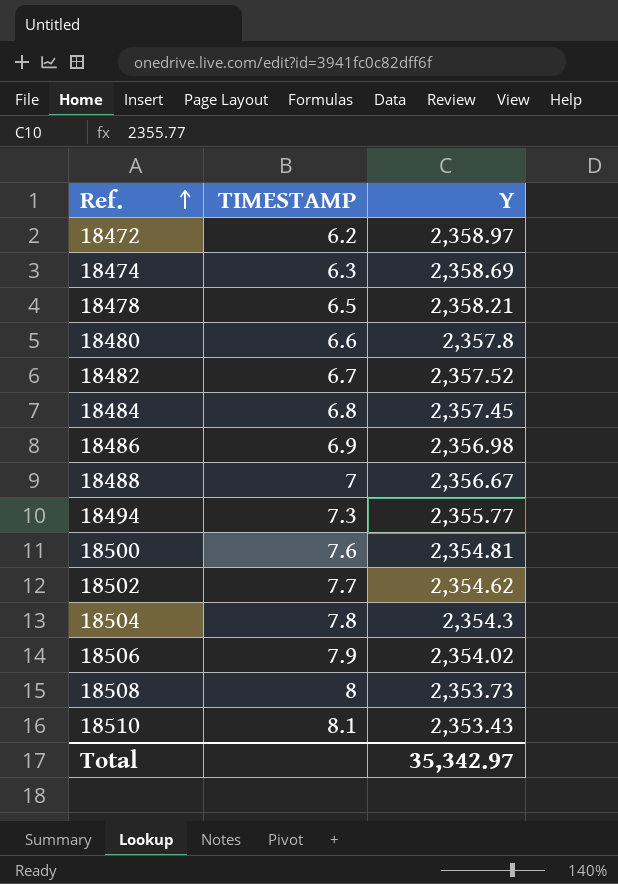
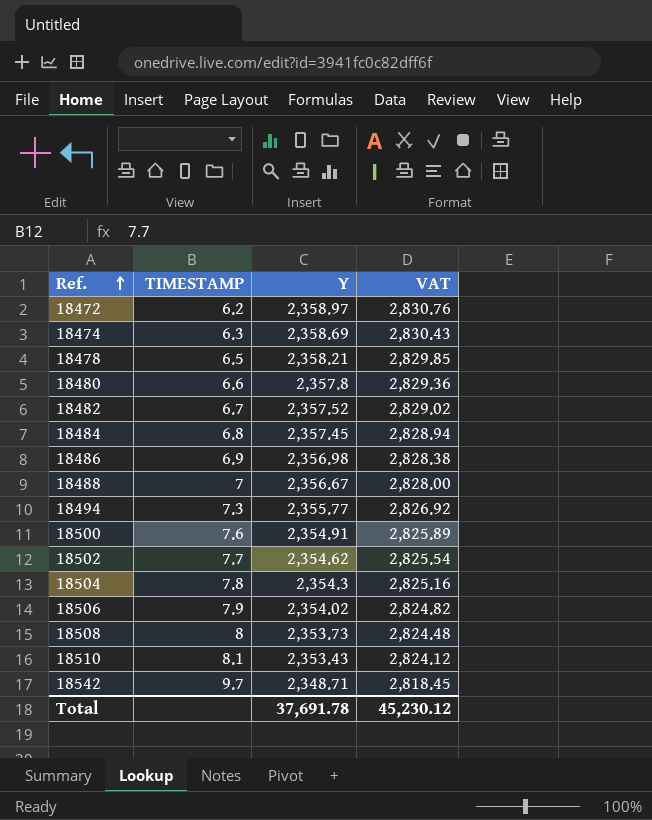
column VAT | formula: none -> [Y] * 1.2
18500 | Y: 2,354.81 -> 2,354.91
row 18542: none -> 9.7 | 2,348.71 | 2,818.45
Total | Y: 35,342.97 -> 37,691.78

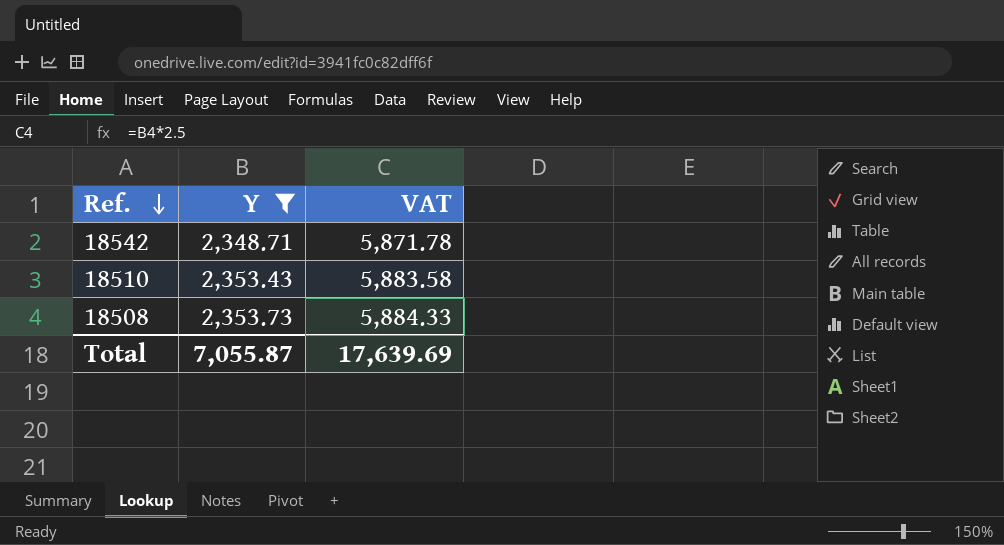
filter: none -> Y <= 2,353.73
row order: Ref. ascending -> Ref. descending
column TIMESTAMP | position: 2 -> none
column VAT | formula: [Y] * 1.2 -> [Y] * 2.5
Total | Y: 37,691.78 -> 7,055.87
Total | VAT: 45,230.12 -> 17,639.69

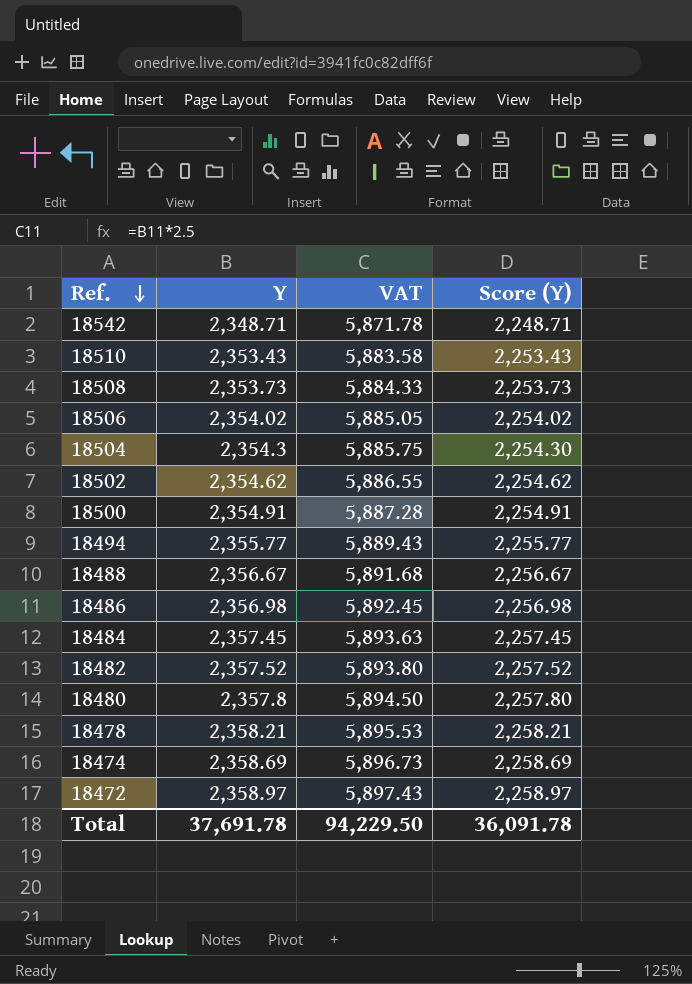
filter: Y <= 2,353.73 -> none
column Score (Y) | formula: none -> [Y] - 100
Total | Y: 7,055.87 -> 37,691.78
Total | VAT: 17,639.69 -> 94,229.50

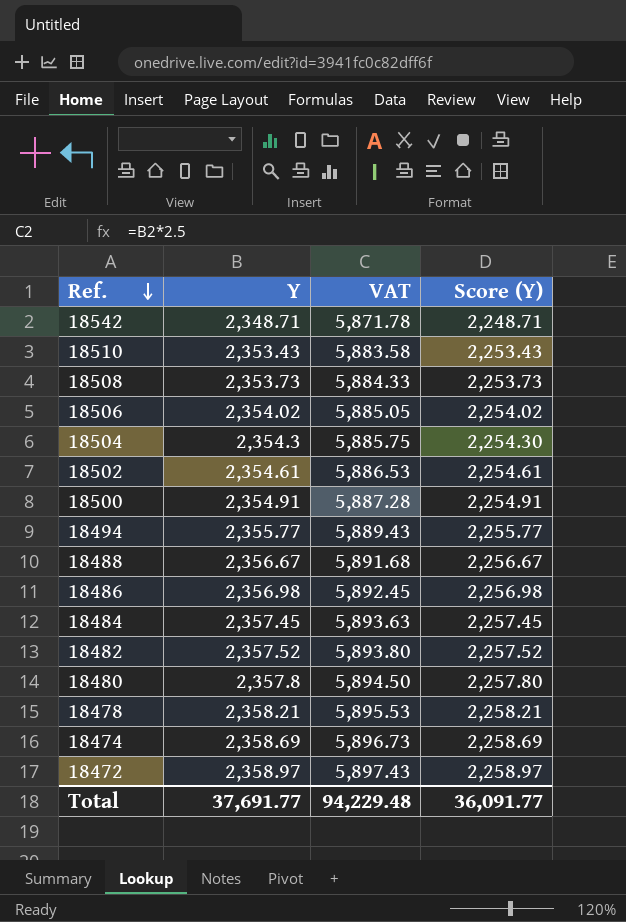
18502 | Y: 2,354.62 -> 2,354.61
18502 | VAT: 5,886.55 -> 5,886.53
18502 | Score (Y): 2,254.62 -> 2,254.61
Total | Y: 37,691.78 -> 37,691.77
Total | VAT: 94,229.50 -> 94,229.48
Total | Score (Y): 36,091.78 -> 36,091.77

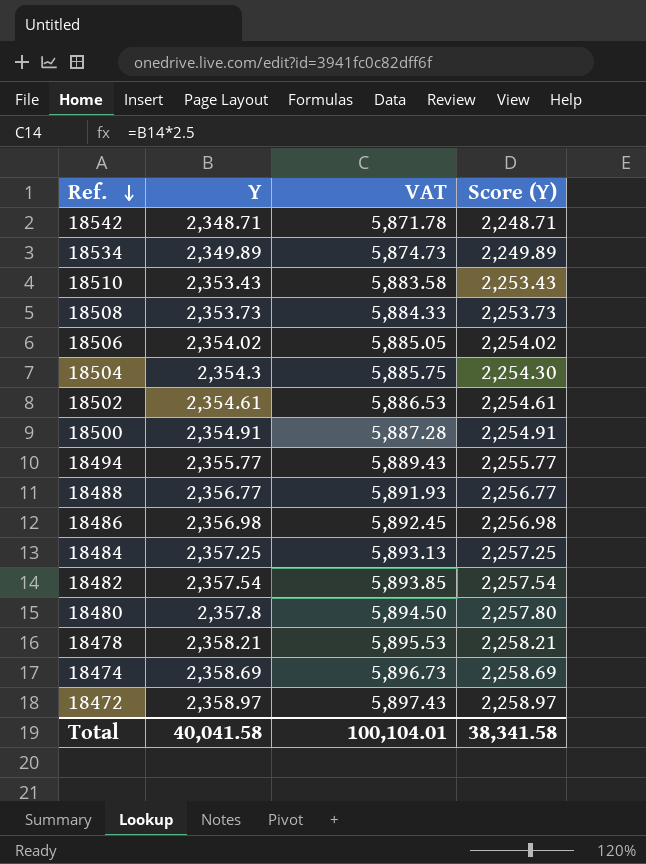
row 18534: none -> 2,349.89 | 5,874.73 | 2,249.89
18488 | Y: 2,356.67 -> 2,356.77
18488 | VAT: 5,891.68 -> 5,891.93
18488 | Score (Y): 2,256.67 -> 2,256.77
18484 | Y: 2,357.45 -> 2,357.25
18484 | VAT: 5,893.63 -> 5,893.13
18484 | Score (Y): 2,257.45 -> 2,257.25
18482 | Y: 2,357.52 -> 2,357.54
18482 | VAT: 5,893.80 -> 5,893.85
18482 | Score (Y): 2,257.52 -> 2,257.54
Total | Y: 37,691.77 -> 40,041.58
Total | VAT: 94,229.48 -> 100,104.01
Total | Score (Y): 36,091.77 -> 38,341.58

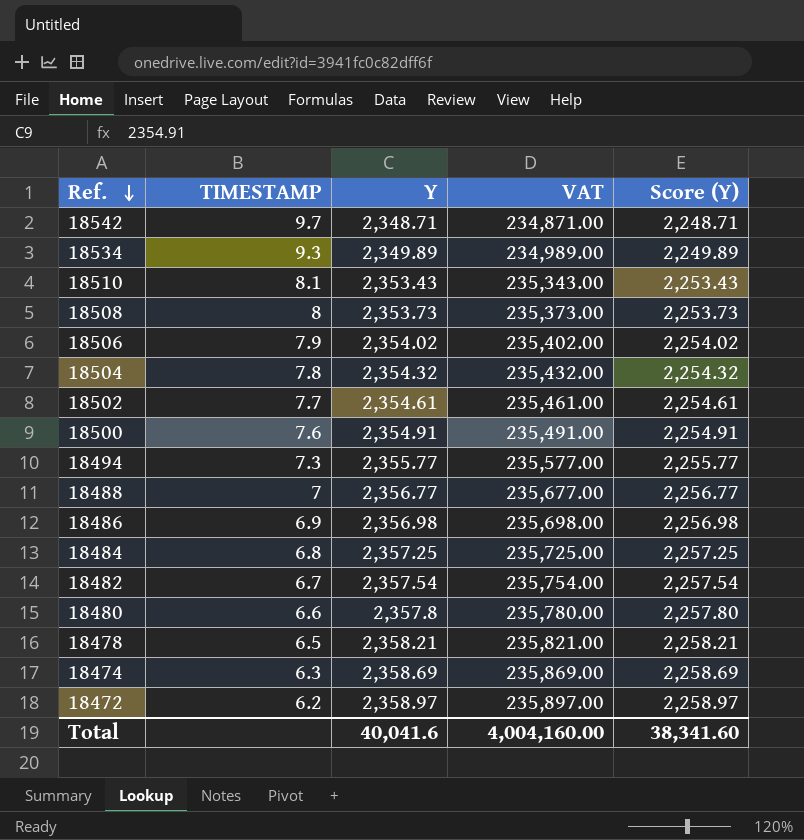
column TIMESTAMP | position: none -> 2
column VAT | formula: [Y] * 2.5 -> [Y] * 100
18504 | Y: 2,354.3 -> 2,354.32
18504 | Score (Y): 2,254.30 -> 2,254.32
Total | Y: 40,041.58 -> 40,041.6
Total | VAT: 100,104.01 -> 4,004,160.00
Total | Score (Y): 38,341.58 -> 38,341.60

